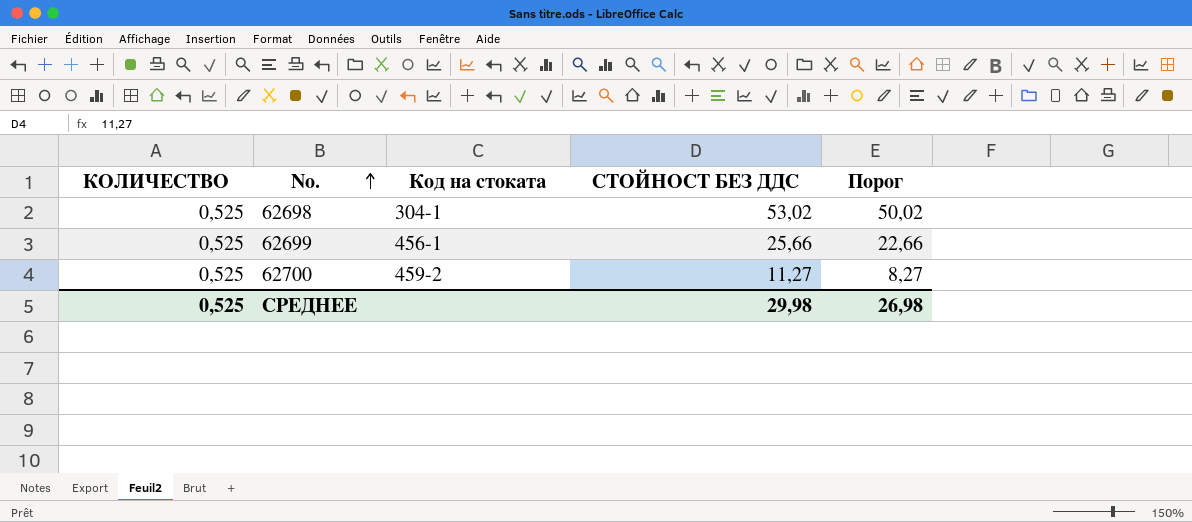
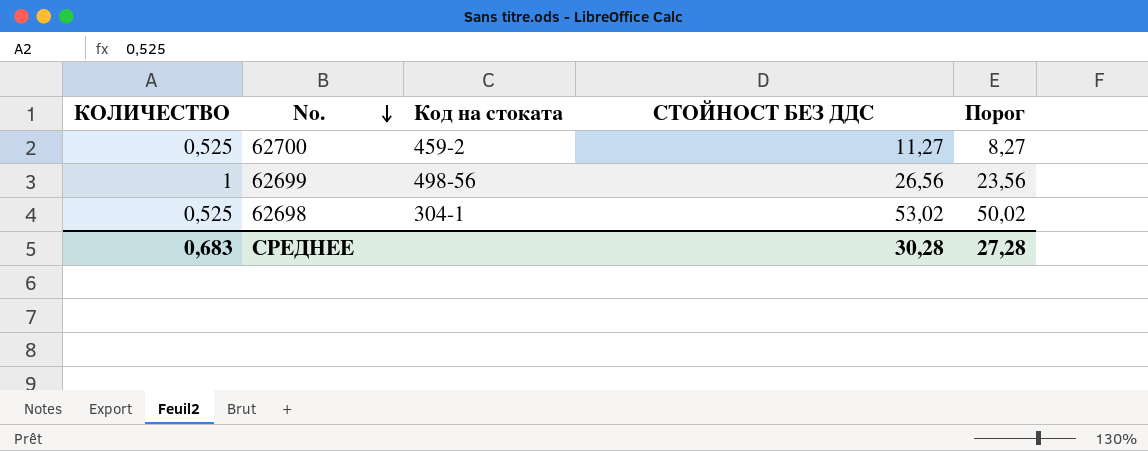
row order: No. ascending -> No. descending
62699 | КОЛИЧЕСТВО: 0,525 -> 1
62699 | Код на стоката: 456-1 -> 498-56
62699 | СТОЙНОСТ БЕЗ ДДС: 25,66 -> 26,56
62699 | Порог: 22,66 -> 23,56
СРЕДНЕЕ | КОЛИЧЕСТВО: 0,525 -> 0,683
СРЕДНЕЕ | СТОЙНОСТ БЕЗ ДДС: 29,98 -> 30,28
СРЕДНЕЕ | Порог: 26,98 -> 27,28

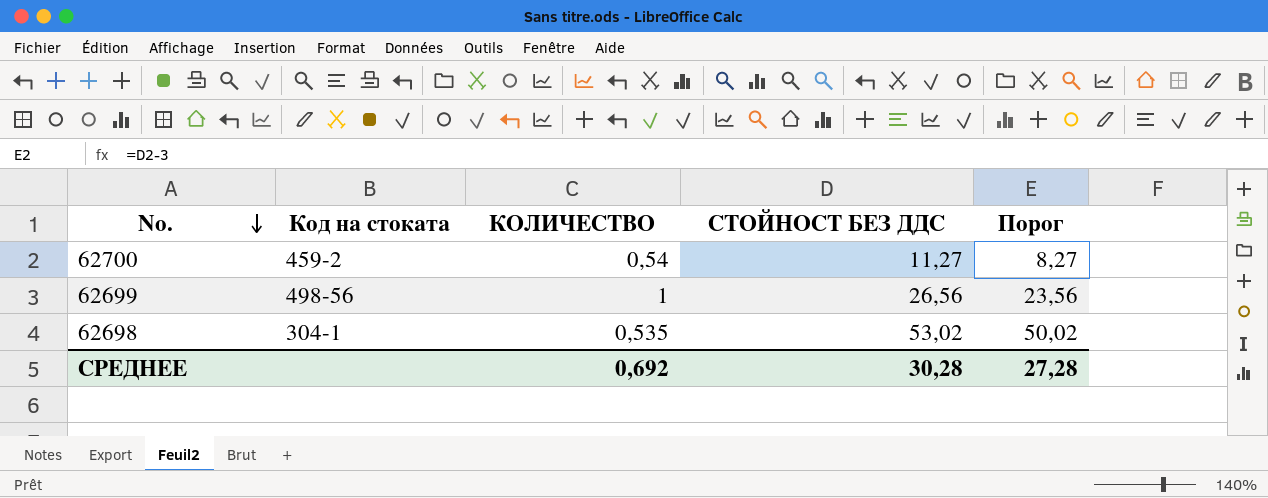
column КОЛИЧЕСТВО | position: 1 -> 3
62700 | КОЛИЧЕСТВО: 0,525 -> 0,54
62698 | КОЛИЧЕСТВО: 0,525 -> 0,535
СРЕДНЕЕ | КОЛИЧЕСТВО: 0,683 -> 0,692

